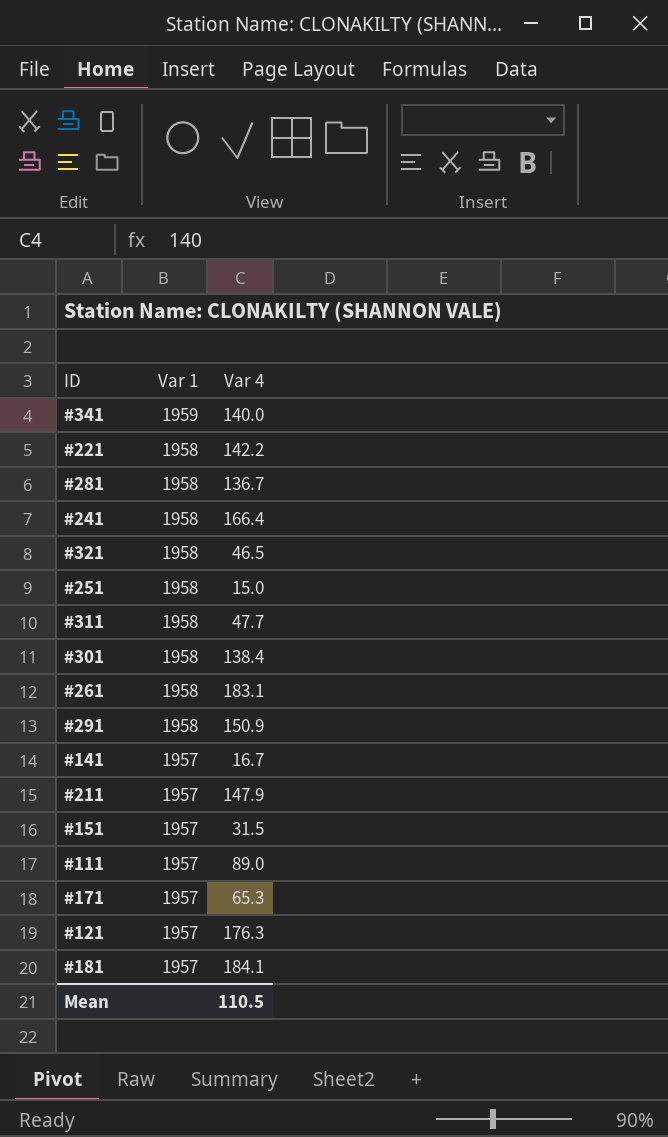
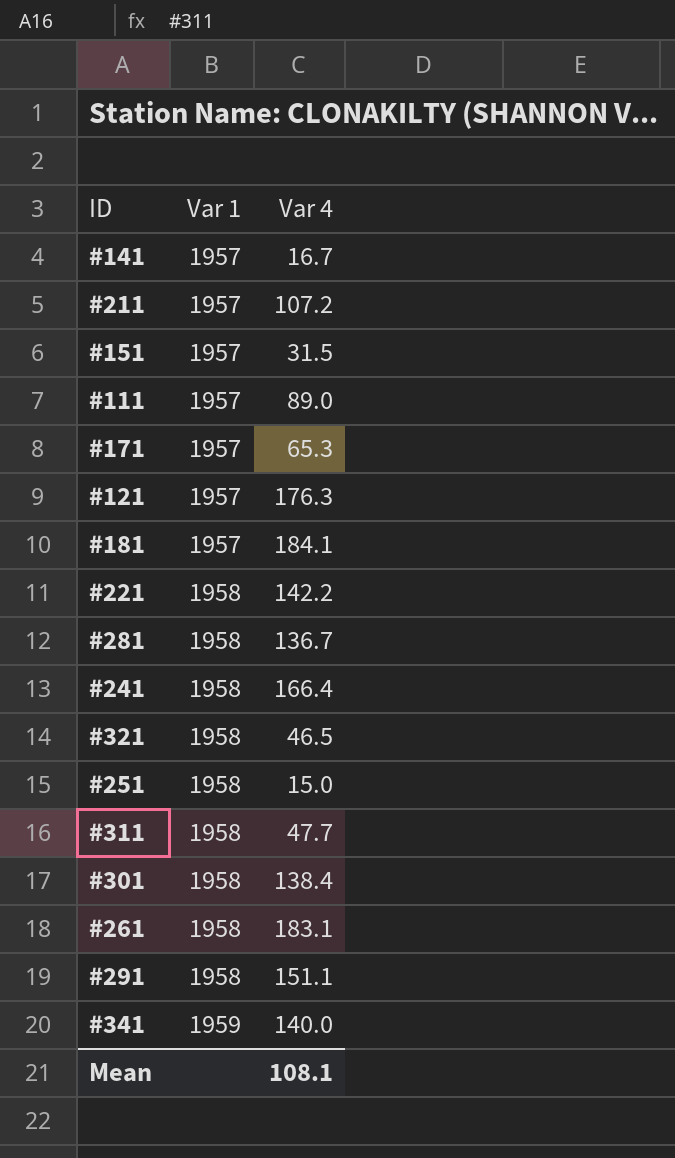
row order: Var 1 descending -> Var 1 ascending
#211 | Var 4: 147.9 -> 107.2
#291 | Var 4: 150.9 -> 151.1
Mean | Var 4: 110.5 -> 108.1

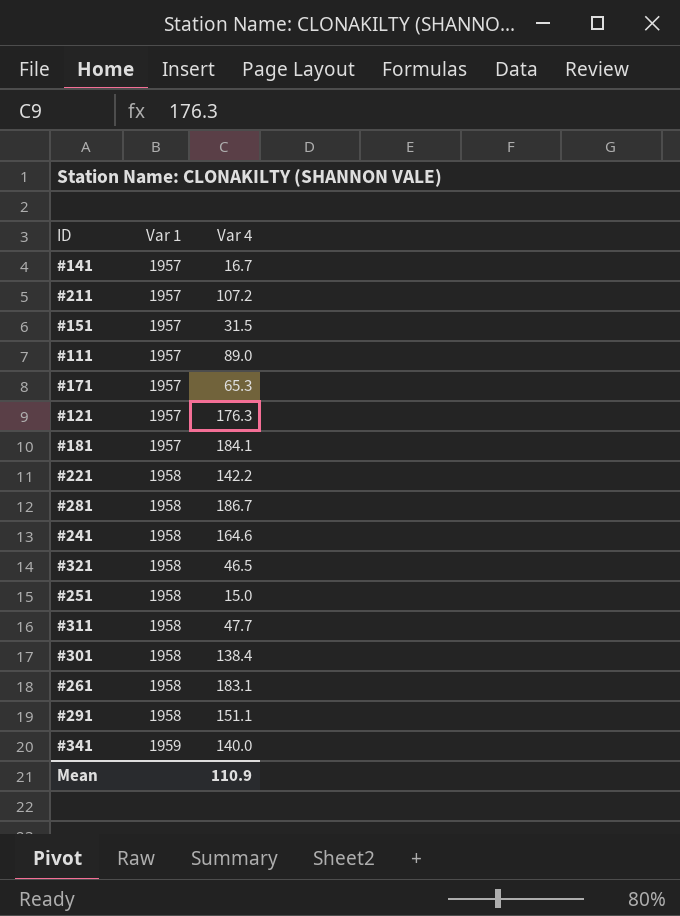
#281 | Var 4: 136.7 -> 186.7
#241 | Var 4: 166.4 -> 164.6
Mean | Var 4: 108.1 -> 110.9

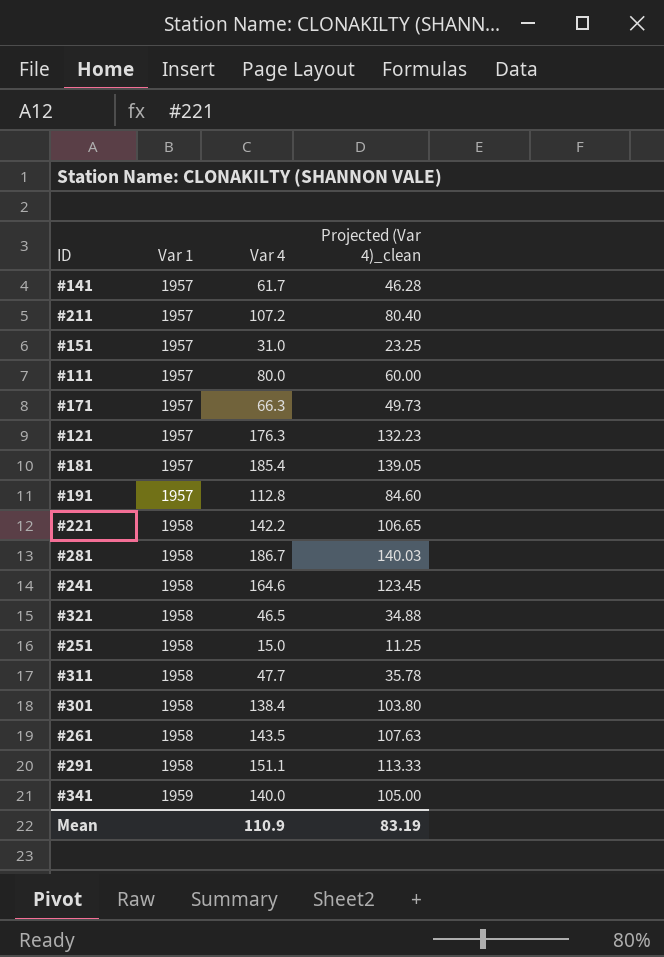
column Projected (Var 4)_clean | formula: none -> [Var 4] * 0.75
#141 | Var 4: 16.7 -> 61.7
#151 | Var 4: 31.5 -> 31.0
#111 | Var 4: 89.0 -> 80.0
#171 | Var 4: 65.3 -> 66.3
#181 | Var 4: 184.1 -> 185.4
row #191: none -> 1957 | 112.8 | 84.60
#261 | Var 4: 183.1 -> 143.5

